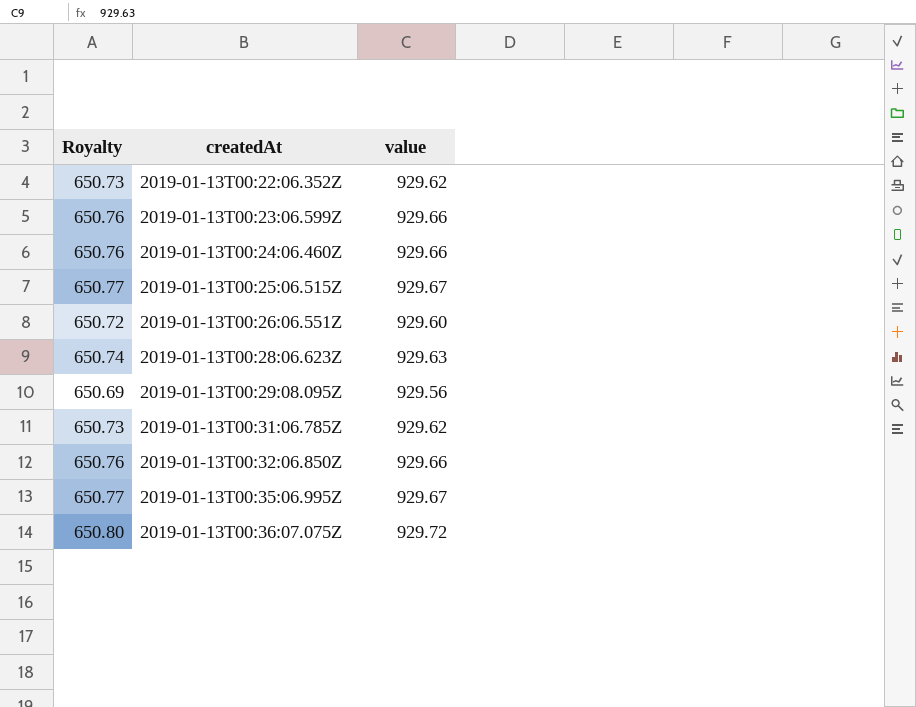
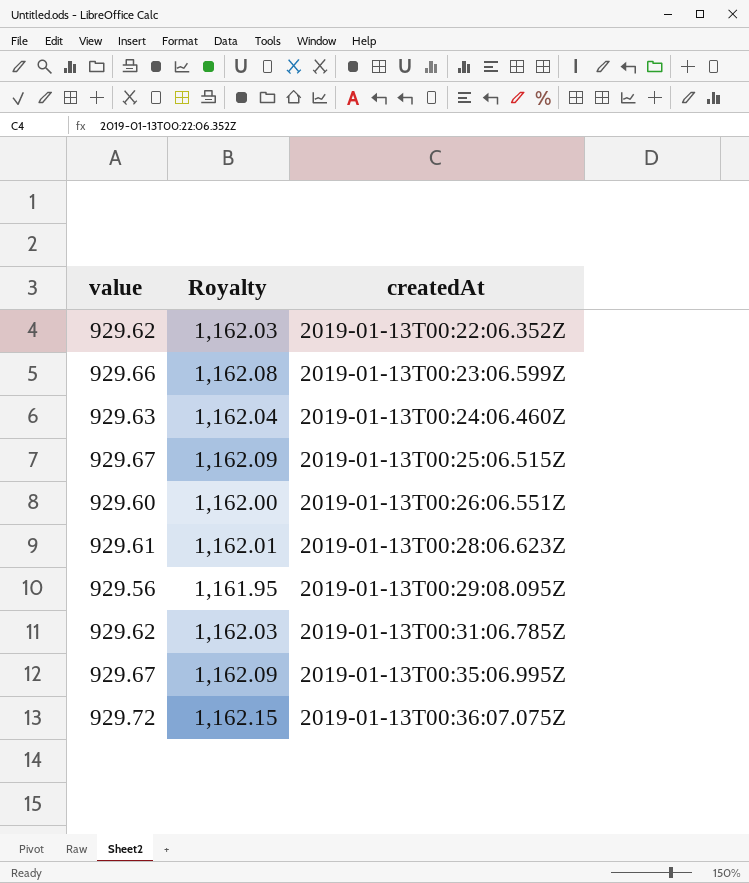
column value | position: 3 -> 1
column Royalty | formula: [value] * 0.7 -> [value] * 1.25
row 2019-01-13T00:32:06.850Z: 650.76 | 929.66 -> none
2019-01-13T00:24:06.460Z | value: 929.66 -> 929.63
2019-01-13T00:28:06.623Z | value: 929.63 -> 929.61

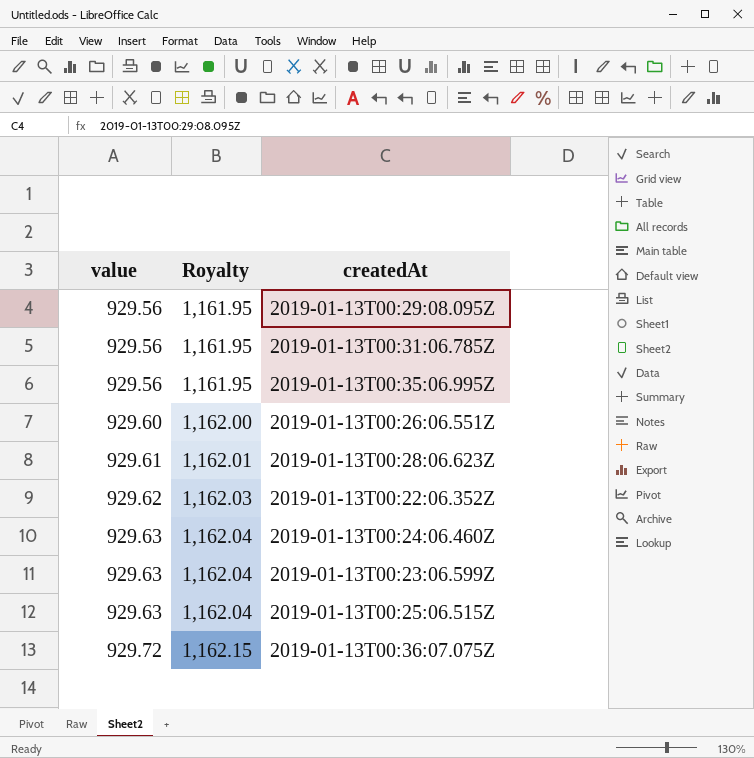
row order: createdAt ascending -> value ascending
2019-01-13T00:31:06.785Z | value: 929.62 -> 929.56
2019-01-13T00:31:06.785Z | Royalty: 1,162.03 -> 1,161.95
2019-01-13T00:35:06.995Z | value: 929.67 -> 929.56
2019-01-13T00:35:06.995Z | Royalty: 1,162.09 -> 1,161.95
2019-01-13T00:23:06.599Z | value: 929.66 -> 929.63
2019-01-13T00:23:06.599Z | Royalty: 1,162.08 -> 1,162.04
2019-01-13T00:25:06.515Z | value: 929.67 -> 929.63
2019-01-13T00:25:06.515Z | Royalty: 1,162.09 -> 1,162.04

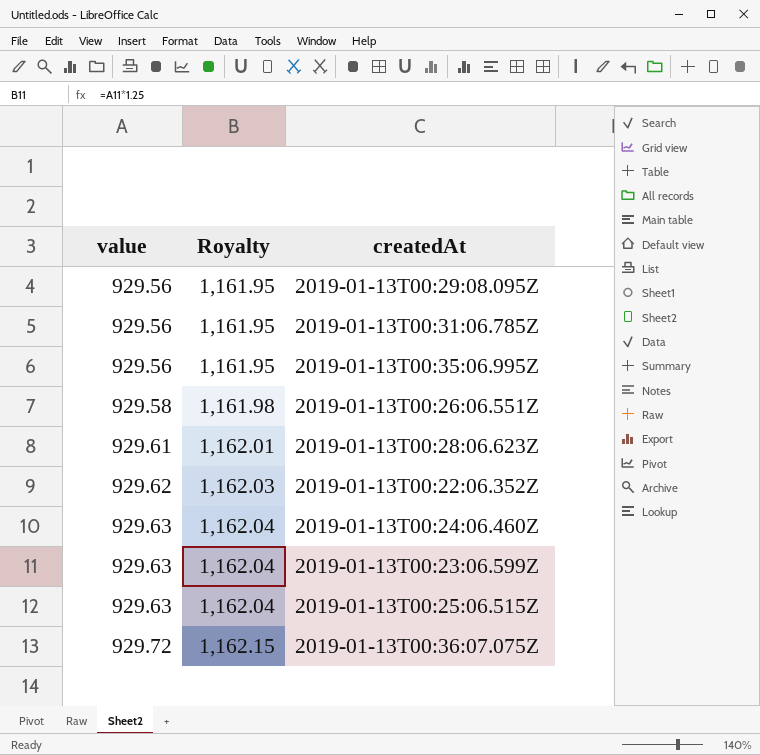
2019-01-13T00:26:06.551Z | value: 929.60 -> 929.58
2019-01-13T00:26:06.551Z | Royalty: 1,162.00 -> 1,161.98

